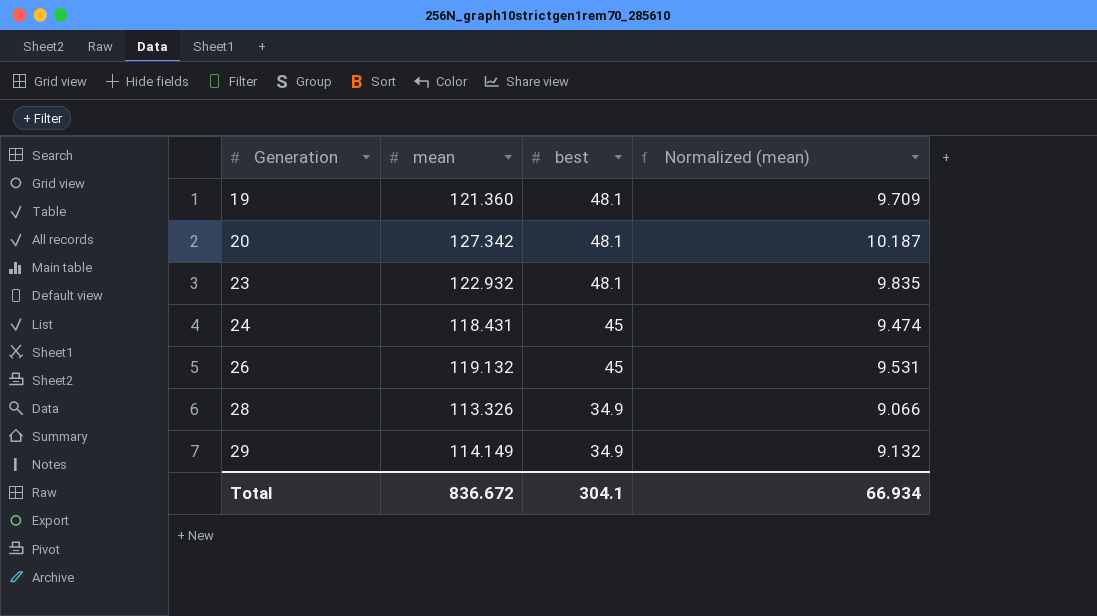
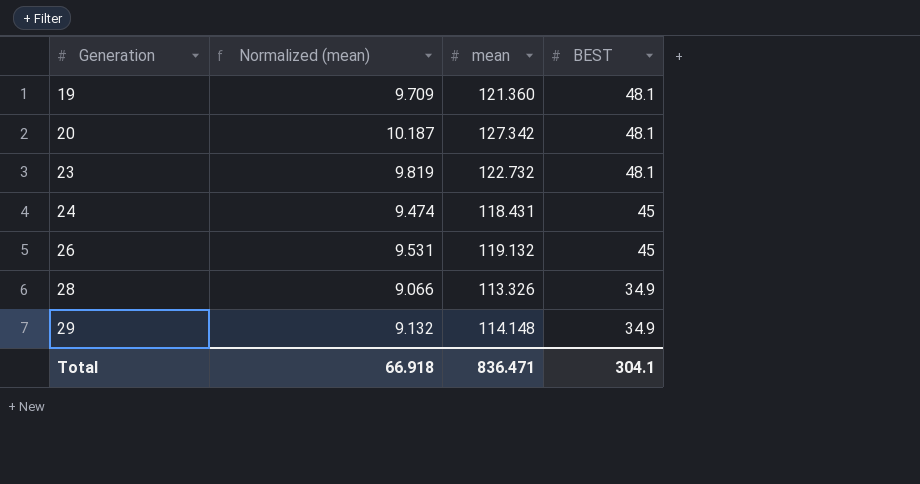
column Normalized (mean) | position: 4 -> 2
column name: best -> BEST
23 | Normalized (mean): 9.835 -> 9.819
23 | mean: 122.932 -> 122.732
29 | mean: 114.149 -> 114.148
Total | Normalized (mean): 66.934 -> 66.918
Total | mean: 836.672 -> 836.471

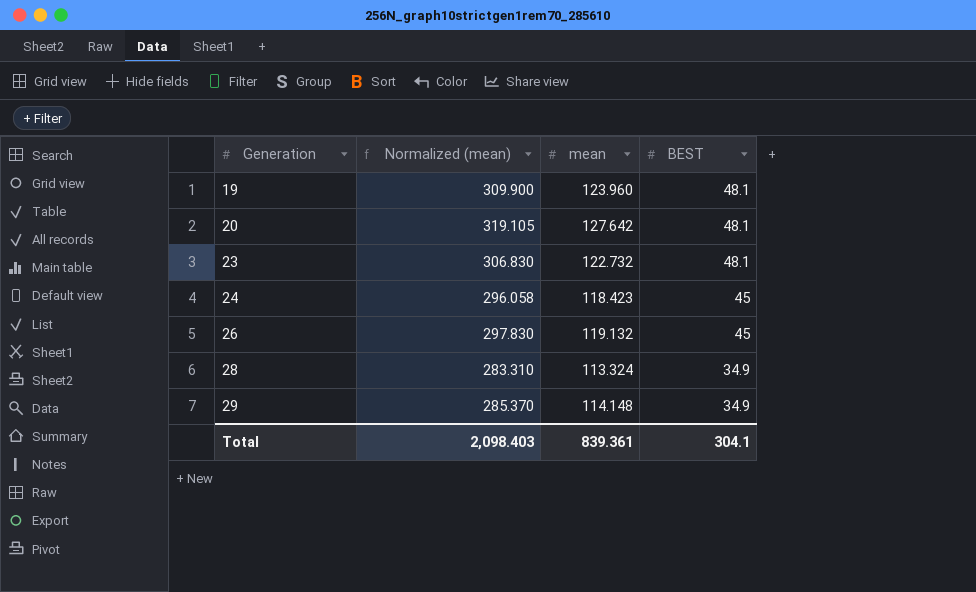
column Normalized (mean) | formula: [mean] * 0.08 -> [mean] * 2.5
19 | mean: 121.360 -> 123.960
20 | mean: 127.342 -> 127.642
24 | mean: 118.431 -> 118.423
28 | mean: 113.326 -> 113.324
Total | Normalized (mean): 66.918 -> 2,098.403
Total | mean: 836.471 -> 839.361

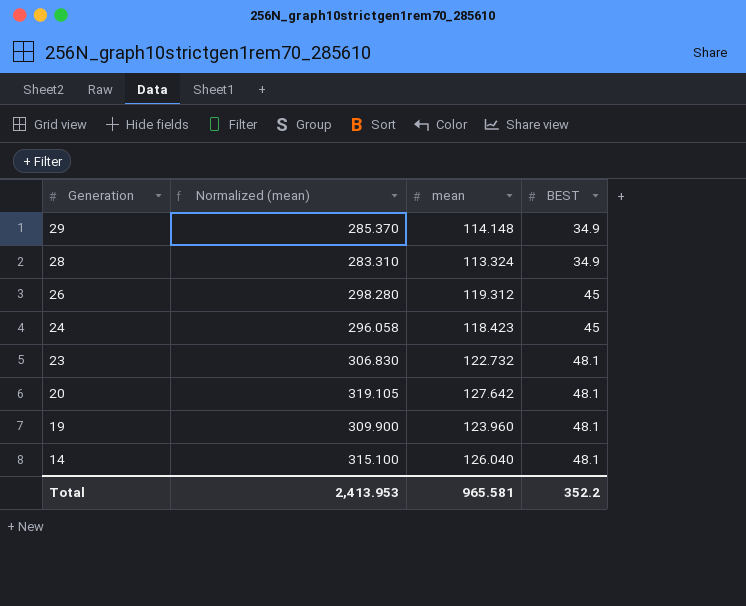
row order: Generation ascending -> Generation descending
26 | Normalized (mean): 297.830 -> 298.280
26 | mean: 119.132 -> 119.312
row 14: none -> 315.100 | 126.040 | 48.1
Total | Normalized (mean): 2,098.403 -> 2,413.953
Total | mean: 839.361 -> 965.581
Total | BEST: 304.1 -> 352.2

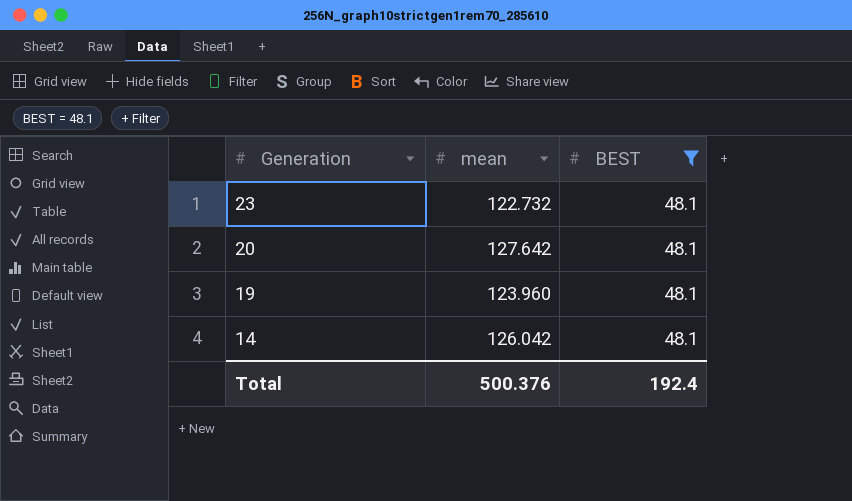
filter: none -> BEST = 48.1
column Normalized (mean) | formula: [mean] * 2.5 -> none
14 | mean: 126.040 -> 126.042
Total | mean: 965.581 -> 500.376
Total | BEST: 352.2 -> 192.4

